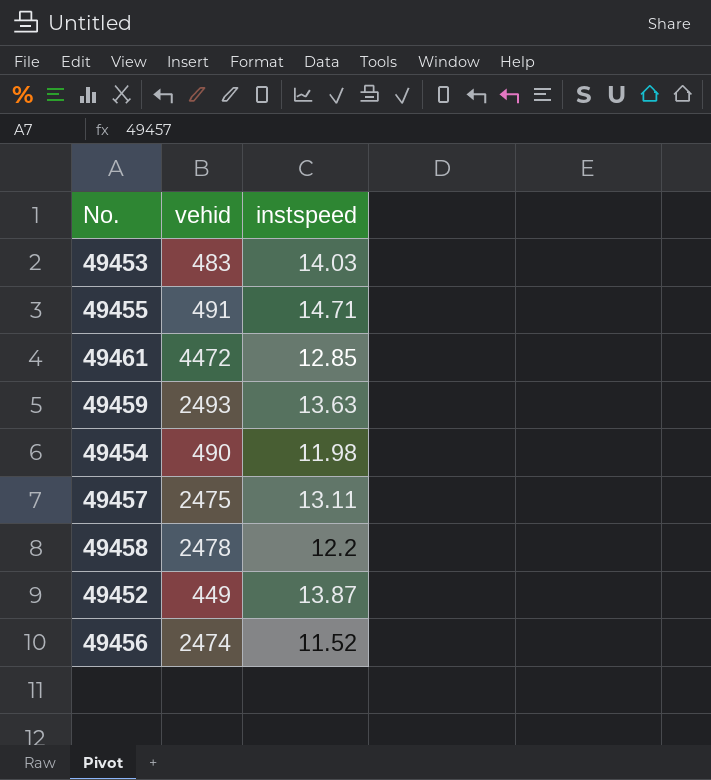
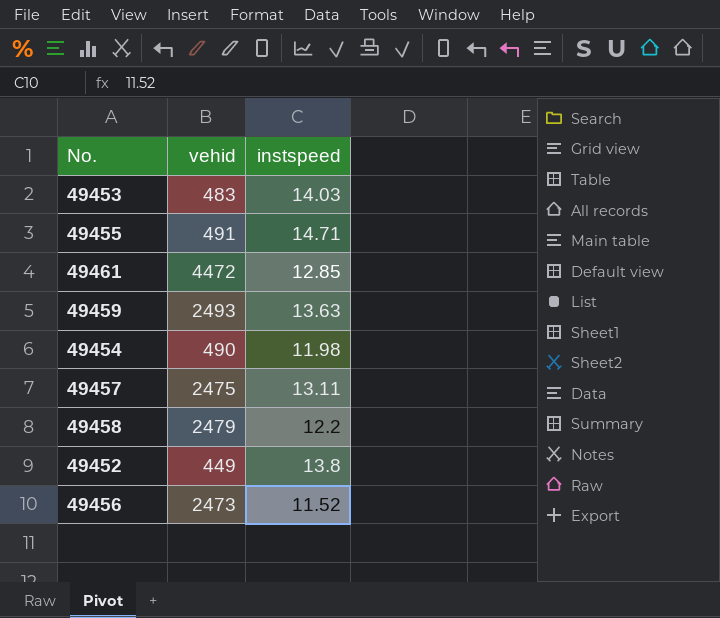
49458 | vehid: 2478 -> 2479
49452 | instspeed: 13.87 -> 13.8
49456 | vehid: 2474 -> 2473

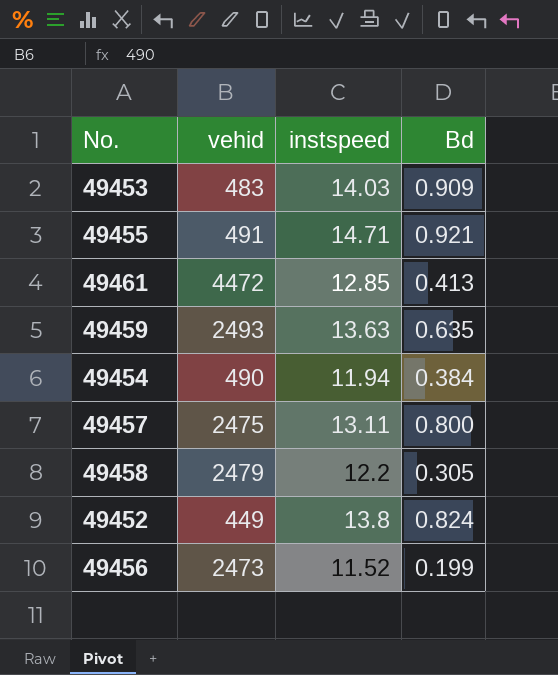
column Bd | position: none -> 4
49454 | instspeed: 11.98 -> 11.94

